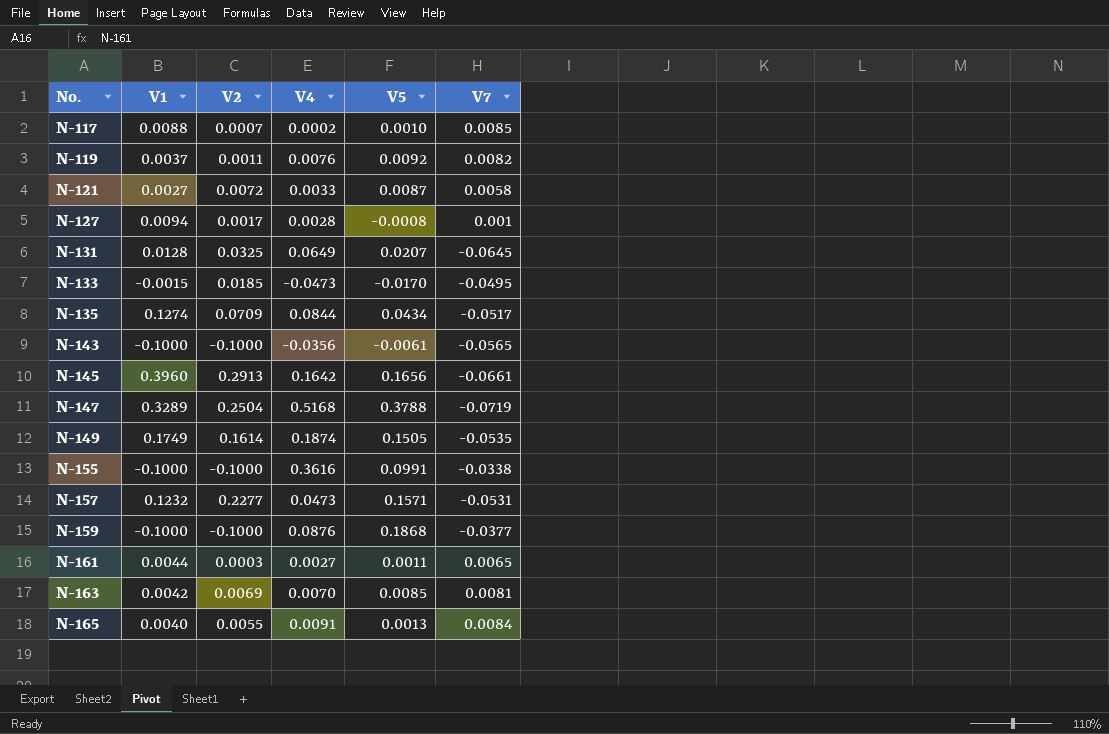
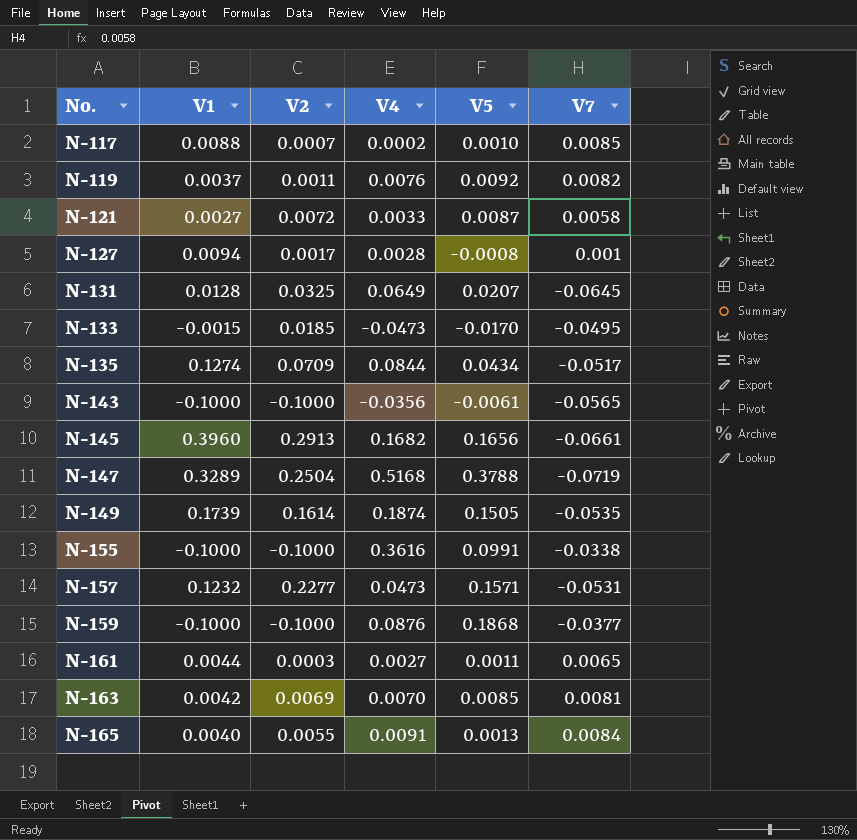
N-145 | V4: 0.1642 -> 0.1682
N-149 | V1: 0.1749 -> 0.1739

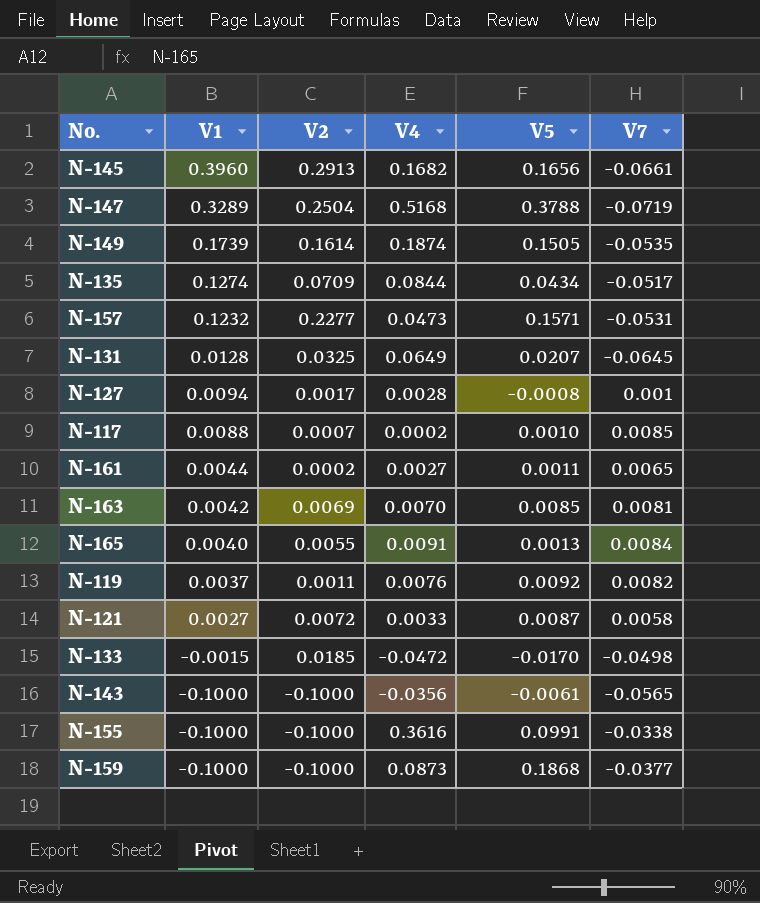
row order: No. ascending -> V1 descending
N-161 | V2: 0.0003 -> 0.0002
N-133 | V4: -0.0473 -> -0.0472
N-133 | V7: -0.0495 -> -0.0498
N-159 | V4: 0.0876 -> 0.0873

